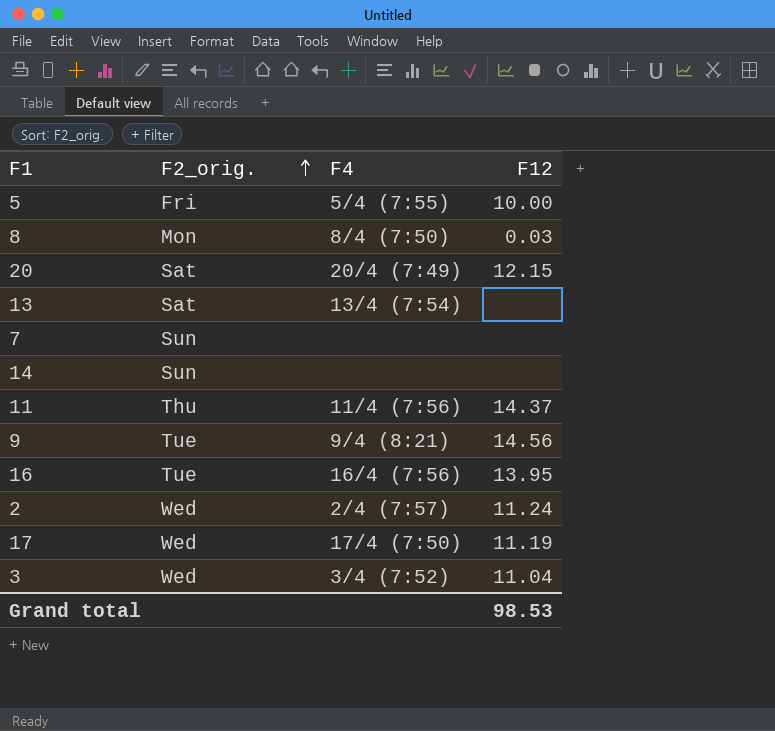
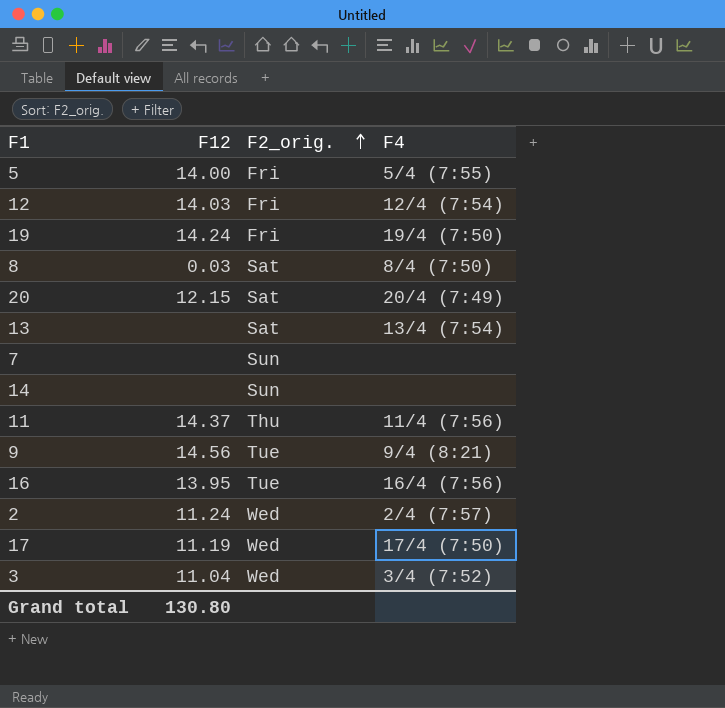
column F12 | position: 4 -> 2
5 | F12: 10.00 -> 14.00
row 12: none -> 14.03 | Fri | 12/4 (7:54)
row 19: none -> 14.24 | Fri | 19/4 (7:50)
8 | F2_orig.: Mon -> Sat
Grand total | F12: 98.53 -> 130.80

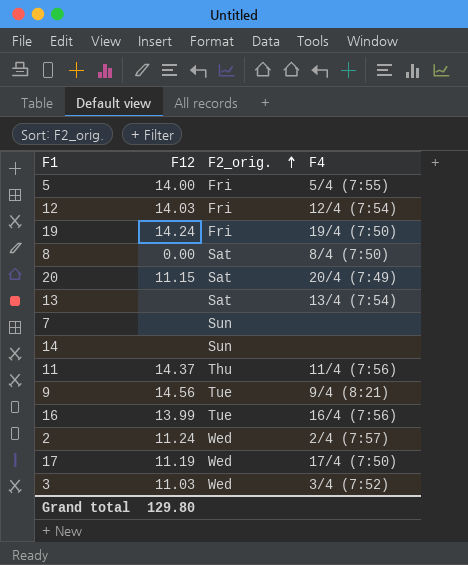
8 | F12: 0.03 -> 0.00
20 | F12: 12.15 -> 11.15
16 | F12: 13.95 -> 13.99
3 | F12: 11.04 -> 11.03
Grand total | F12: 130.80 -> 129.80

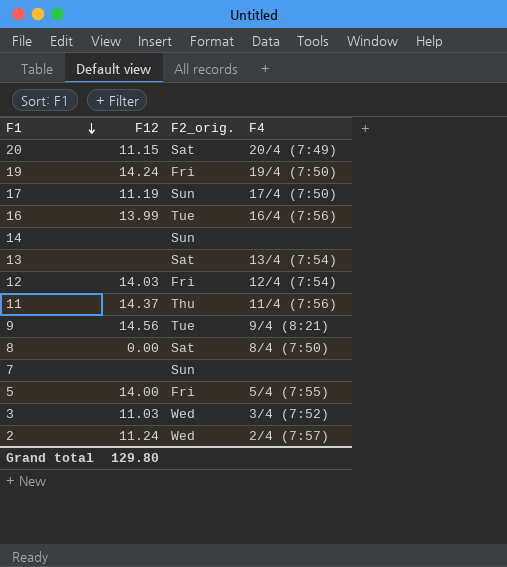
row order: F2_orig. ascending -> F1 descending
17 | F2_orig.: Wed -> Sun

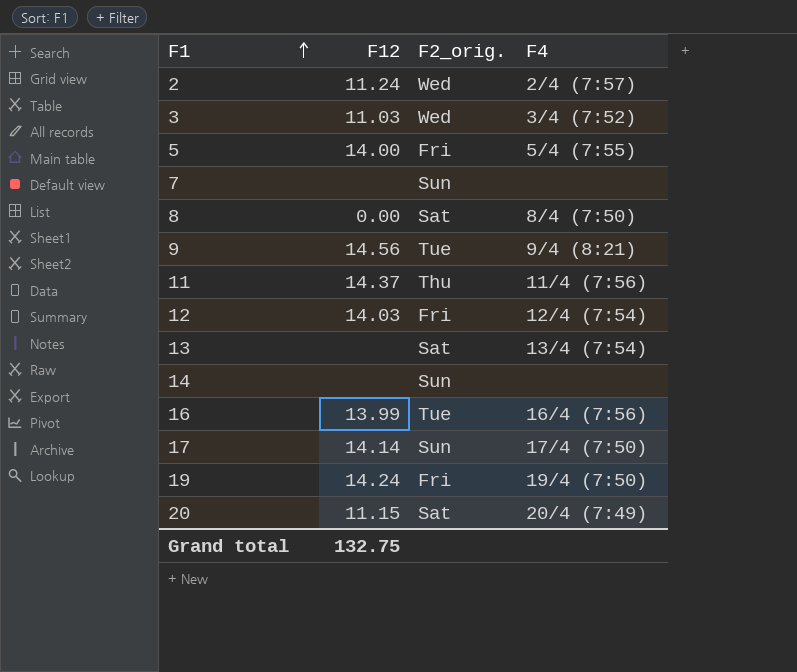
row order: F1 descending -> F1 ascending
17 | F12: 11.19 -> 14.14
Grand total | F12: 129.80 -> 132.75

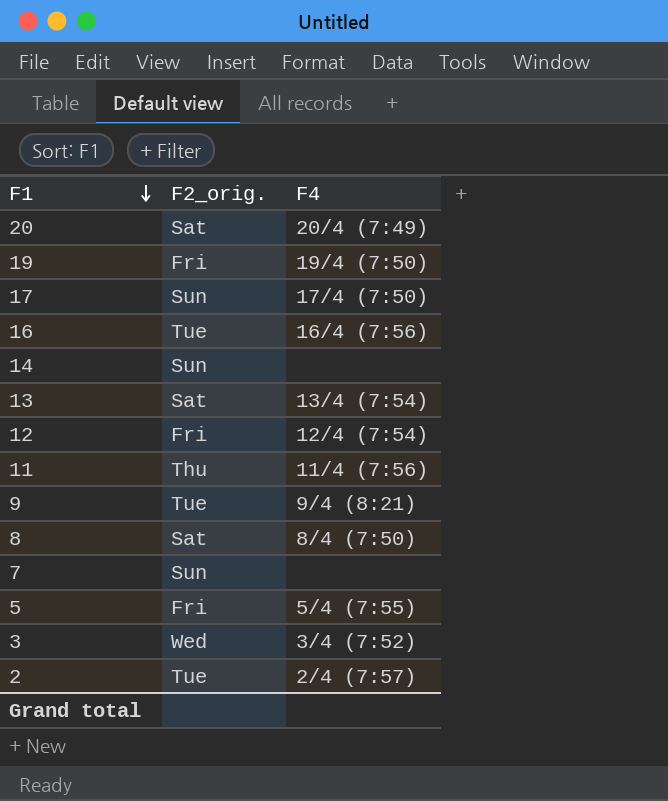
row order: F1 ascending -> F1 descending
column F12 | position: 2 -> none
2 | F2_orig.: Wed -> Tue

